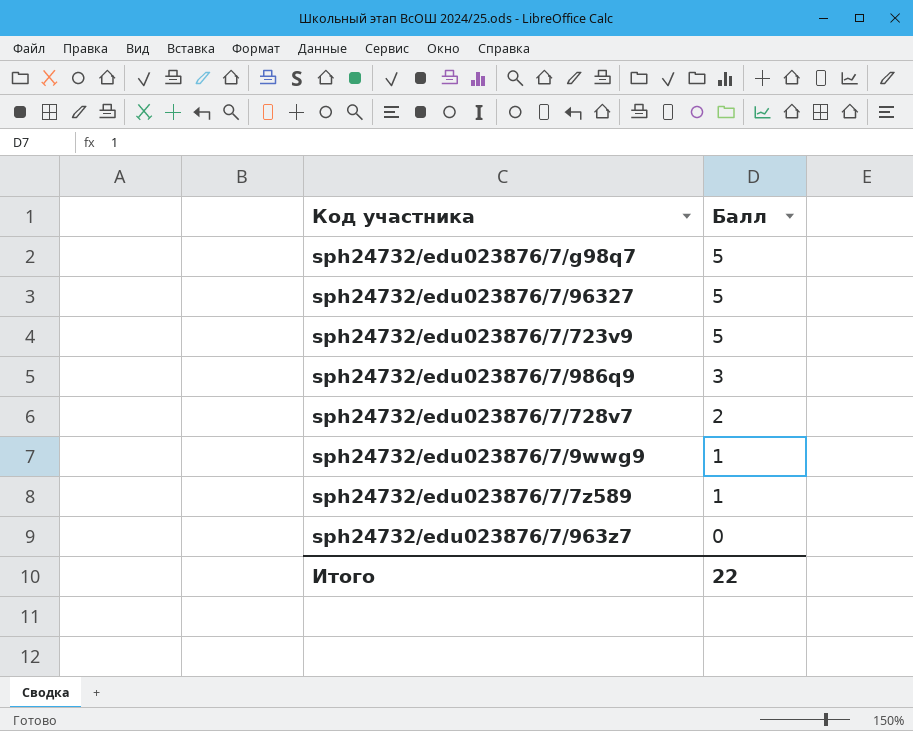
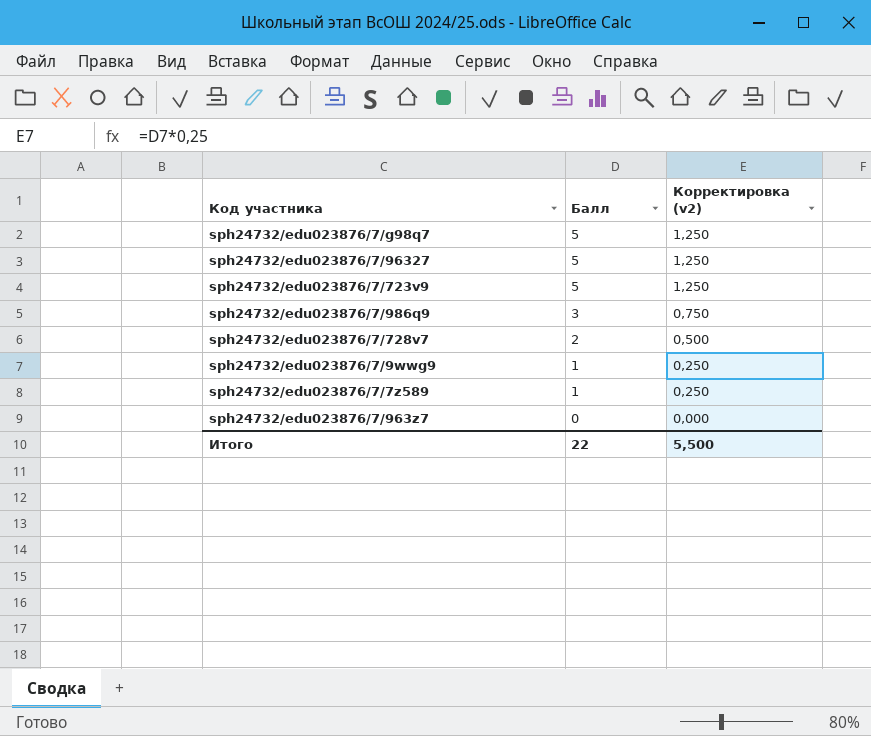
column Корректировка (v2) | formula: none -> [Балл] * 0,25

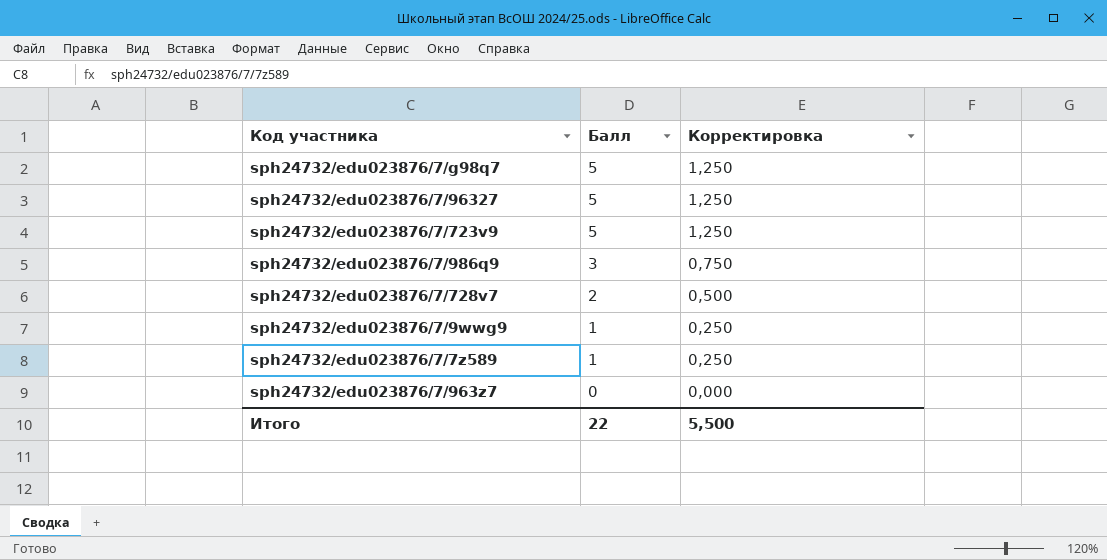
column name: Корректировка (v2) -> Корректировка

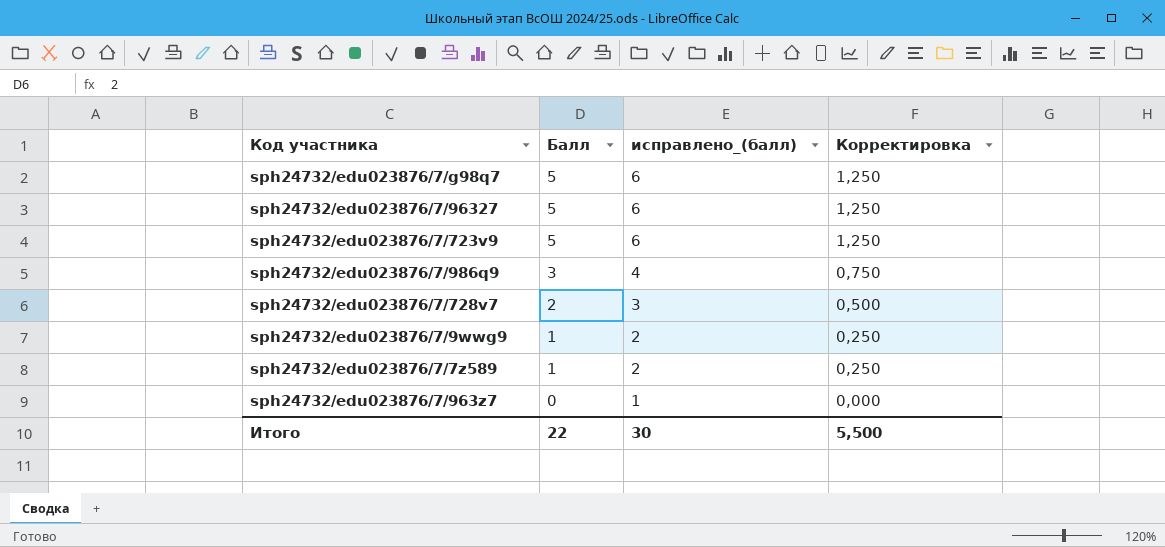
column исправлено_(балл) | formula: none -> [Балл] + 1

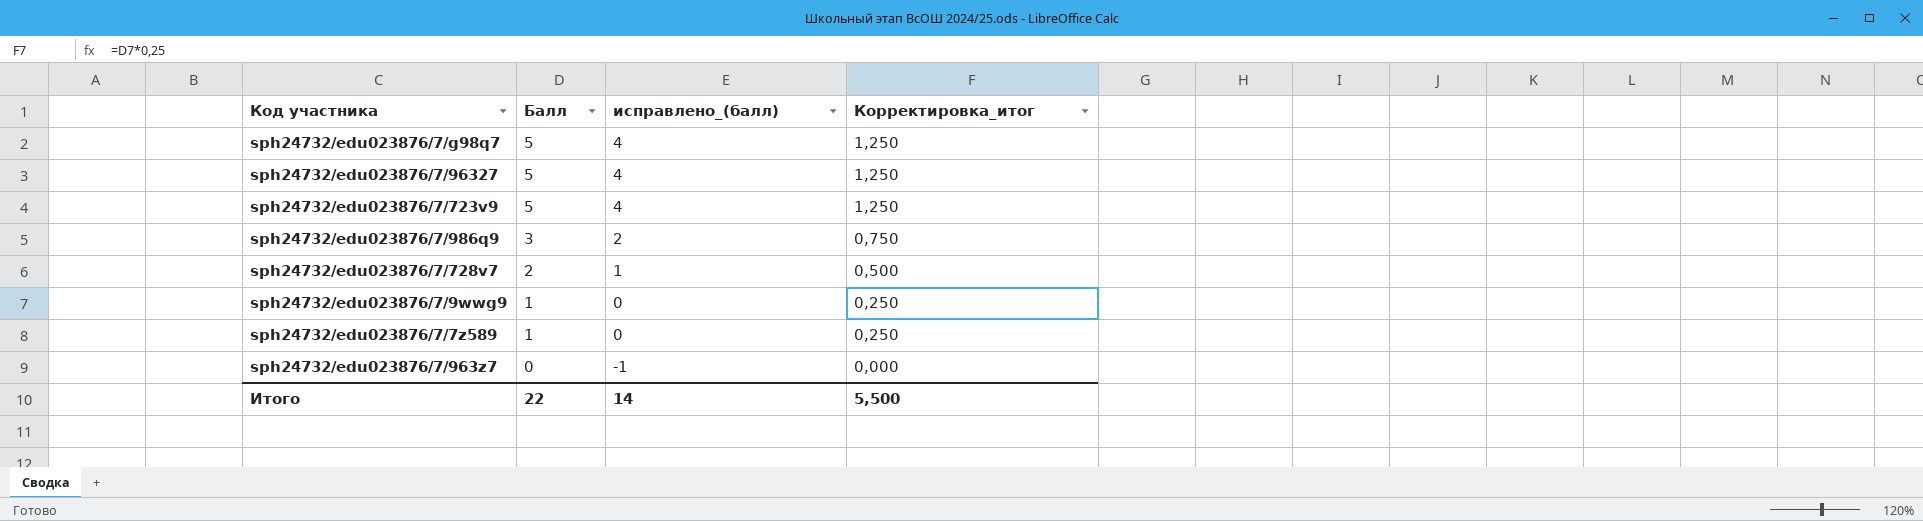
column исправлено_(балл) | formula: [Балл] + 1 -> [Балл] - 1
column name: Корректировка -> Корректировка_итог
Итого | исправлено_(балл): 30 -> 14

